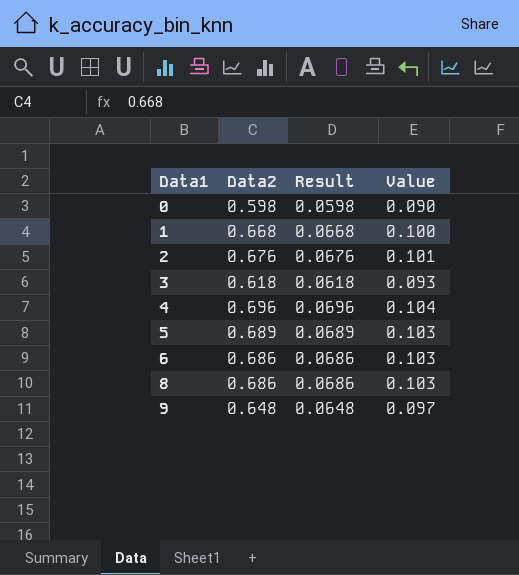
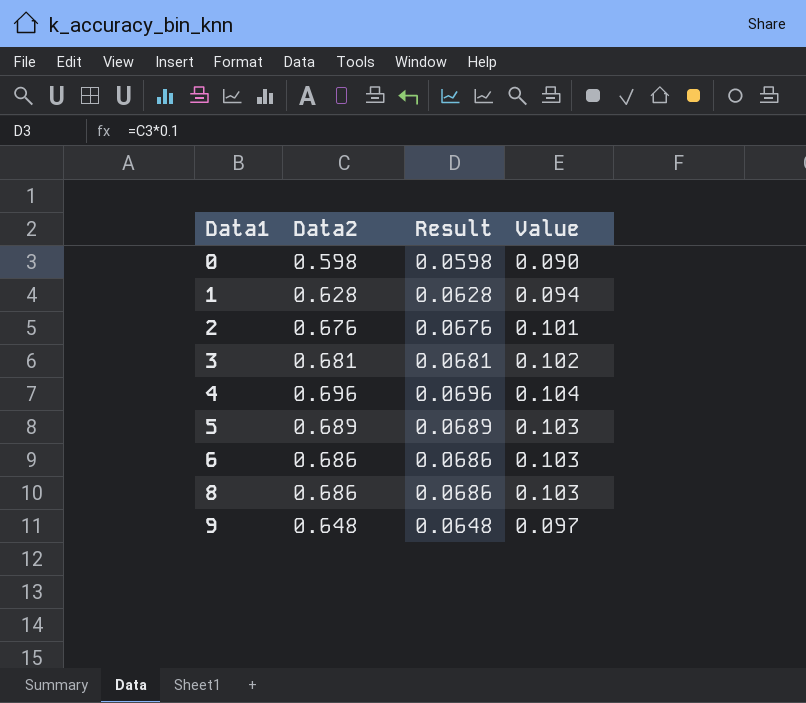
1 | Data2: 0.668 -> 0.628
1 | Result: 0.0668 -> 0.0628
1 | Value: 0.100 -> 0.094
3 | Data2: 0.618 -> 0.681
3 | Result: 0.0618 -> 0.0681
3 | Value: 0.093 -> 0.102

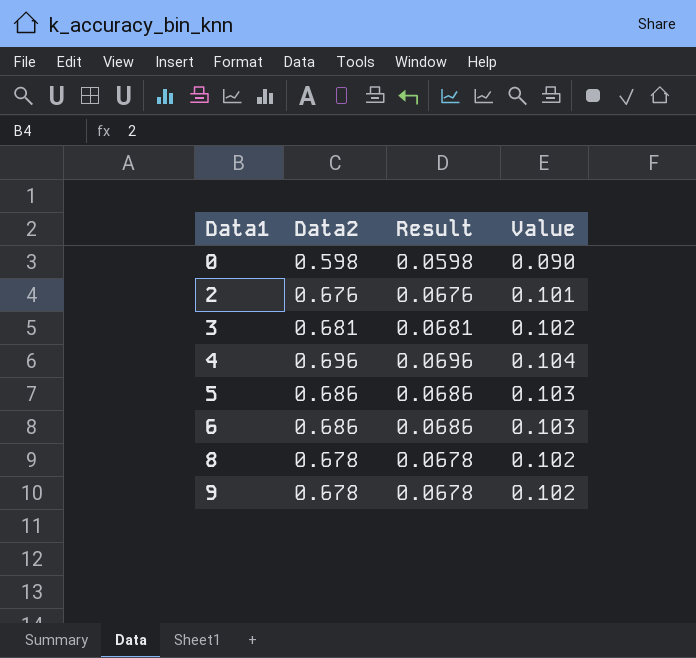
row 1: 0.628 | 0.0628 | 0.094 -> none
5 | Data2: 0.689 -> 0.686
5 | Result: 0.0689 -> 0.0686
8 | Data2: 0.686 -> 0.678
8 | Result: 0.0686 -> 0.0678
8 | Value: 0.103 -> 0.102
9 | Data2: 0.648 -> 0.678
9 | Result: 0.0648 -> 0.0678
9 | Value: 0.097 -> 0.102

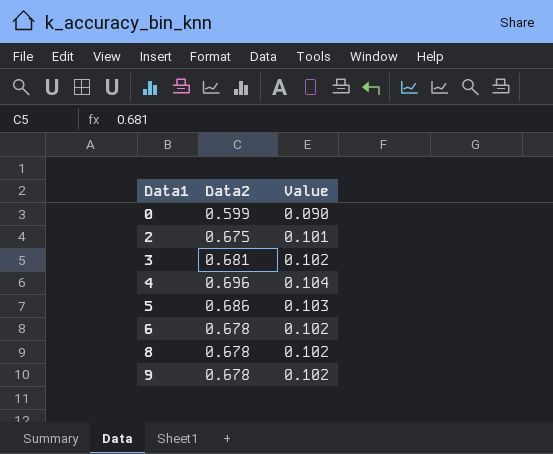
column Result | formula: [Data2] * 0.1 -> none
0 | Data2: 0.598 -> 0.599
2 | Data2: 0.676 -> 0.675
6 | Data2: 0.686 -> 0.678
6 | Value: 0.103 -> 0.102

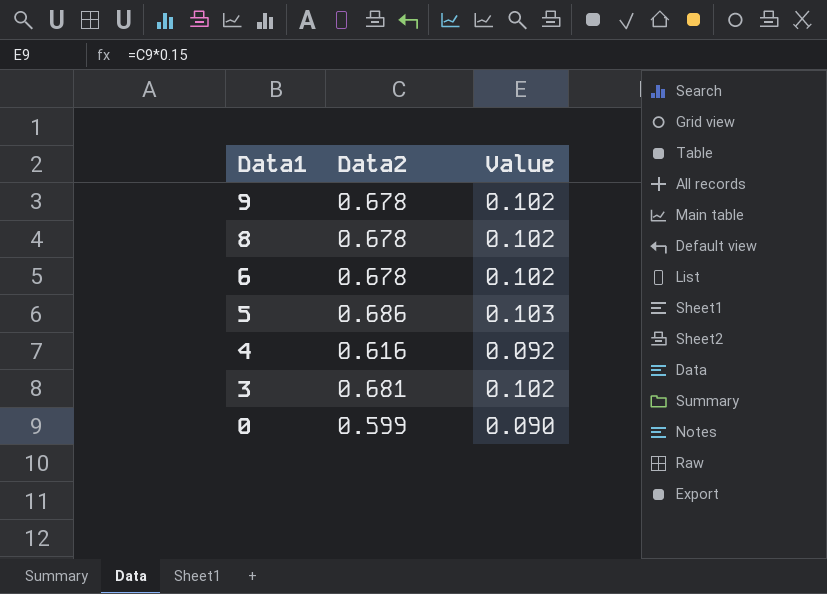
row order: Data1 ascending -> Data1 descending
row 2: 0.675 | 0.101 -> none
4 | Data2: 0.696 -> 0.616
4 | Value: 0.104 -> 0.092

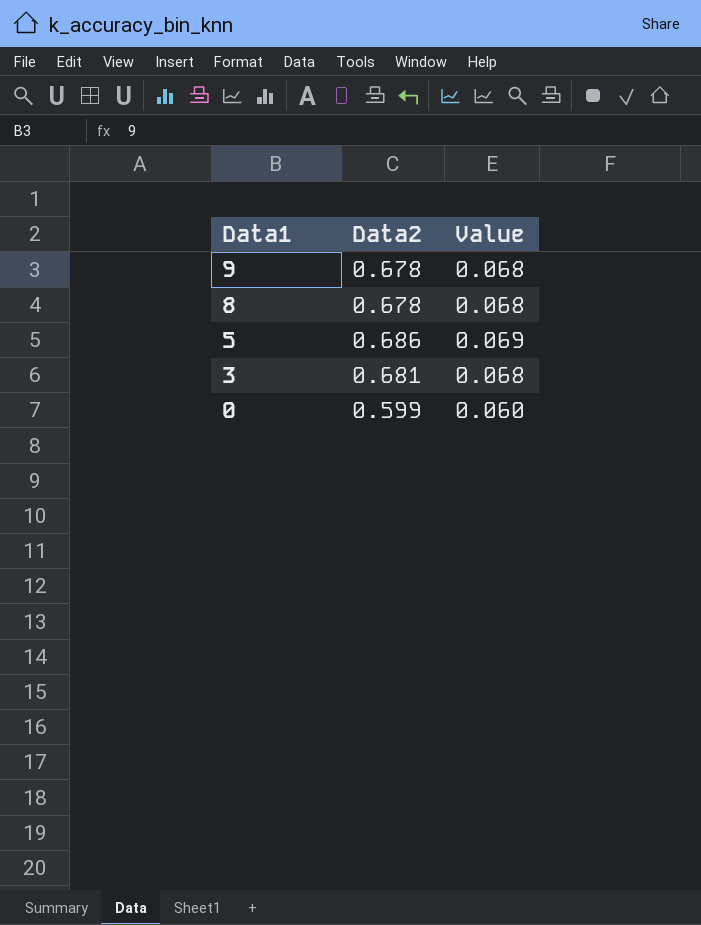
column Value | formula: [Data2] * 0.15 -> [Data2] * 0.1
row 6: 0.678 | 0.102 -> none
row 4: 0.616 | 0.092 -> none

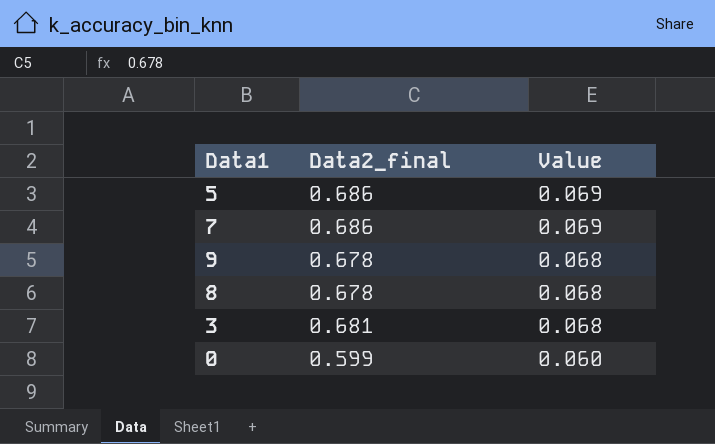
row order: Data1 descending -> Value descending
column name: Data2 -> Data2_final
row 7: none -> 0.686 | 0.069

